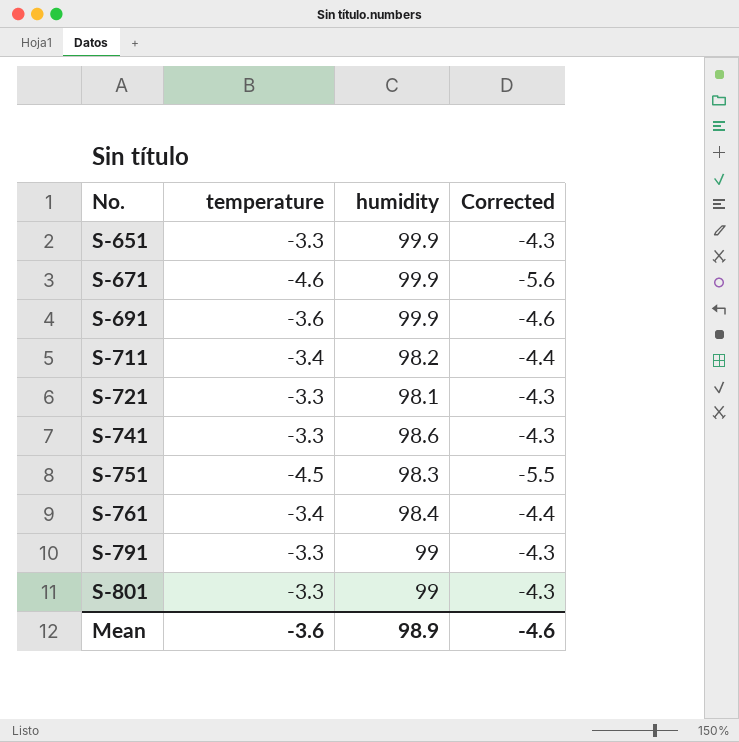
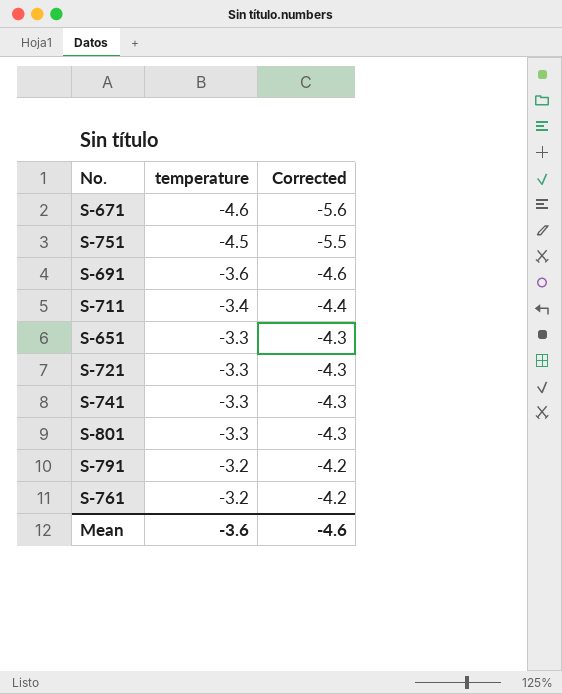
row order: No. ascending -> temperature ascending
column humidity | position: 3 -> none
S-791 | temperature: -3.3 -> -3.2
S-791 | Corrected: -4.3 -> -4.2
S-761 | temperature: -3.4 -> -3.2
S-761 | Corrected: -4.4 -> -4.2

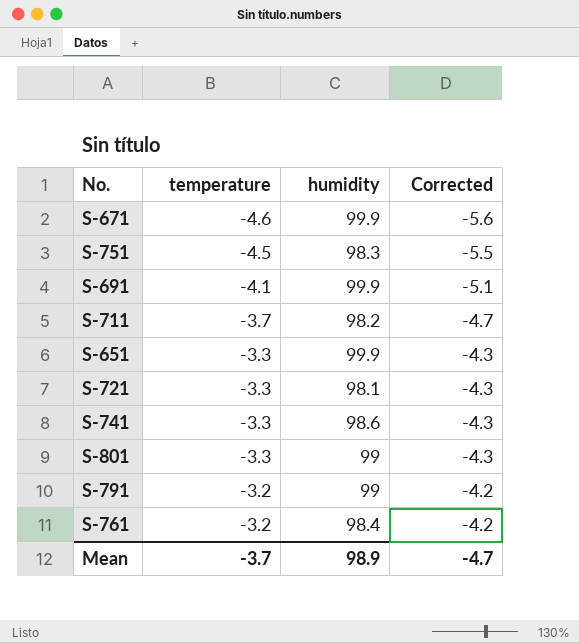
column humidity | position: none -> 3
S-691 | temperature: -3.6 -> -4.1
S-691 | Corrected: -4.6 -> -5.1
S-711 | temperature: -3.4 -> -3.7
S-711 | Corrected: -4.4 -> -4.7
Mean | temperature: -3.6 -> -3.7
Mean | Corrected: -4.6 -> -4.7

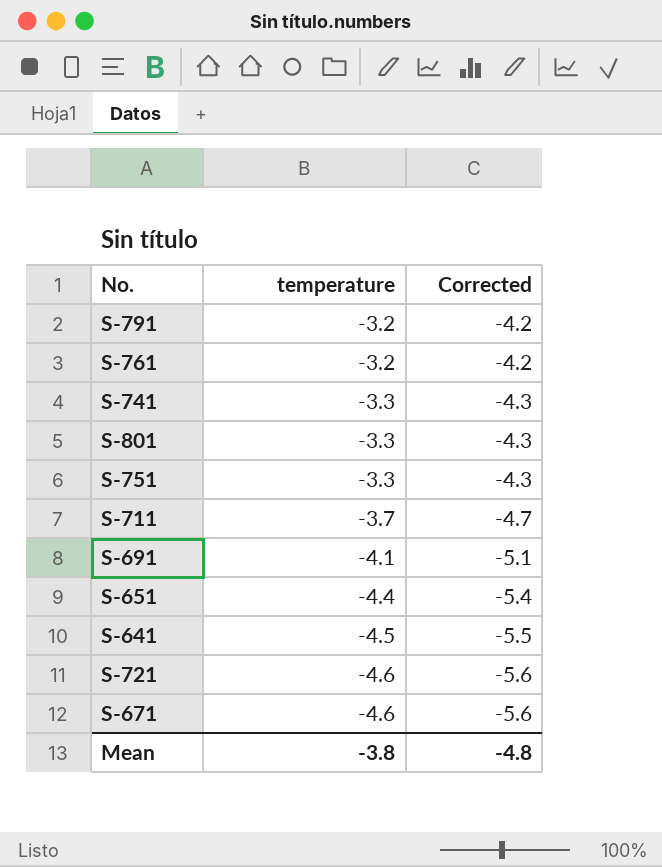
row order: temperature ascending -> temperature descending
column humidity | position: 3 -> none
S-751 | temperature: -4.5 -> -3.3
S-751 | Corrected: -5.5 -> -4.3
S-651 | temperature: -3.3 -> -4.4
S-651 | Corrected: -4.3 -> -5.4
row S-641: none -> -4.5 | -5.5
S-721 | temperature: -3.3 -> -4.6
S-721 | Corrected: -4.3 -> -5.6
Mean | temperature: -3.7 -> -3.8
Mean | Corrected: -4.7 -> -4.8

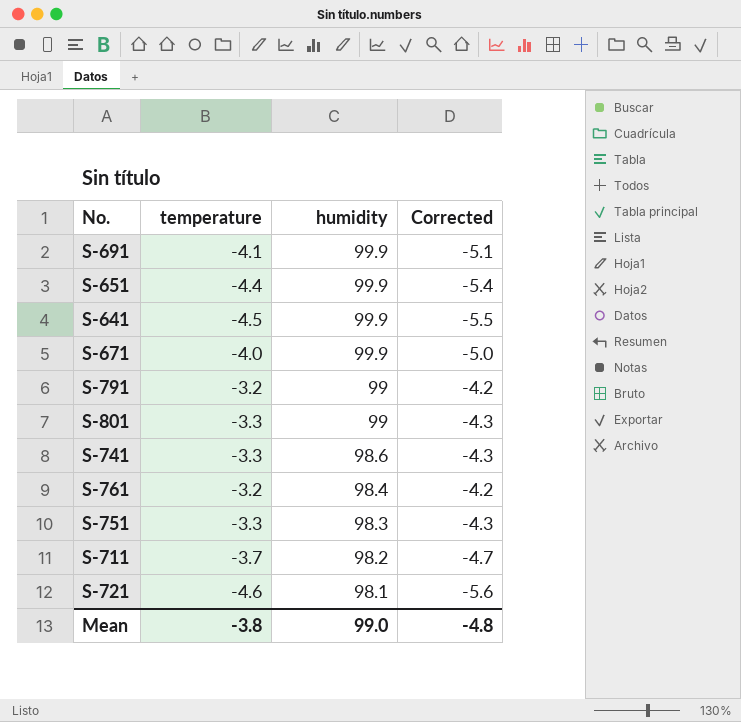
row order: temperature descending -> humidity descending
column humidity | position: none -> 3
S-671 | temperature: -4.6 -> -4.0
S-671 | Corrected: -5.6 -> -5.0

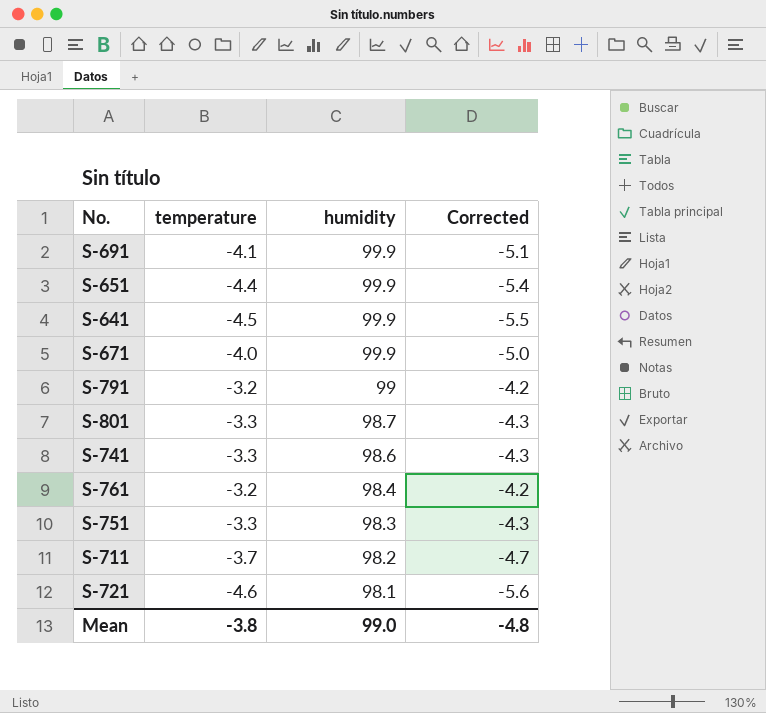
S-801 | humidity: 99 -> 98.7

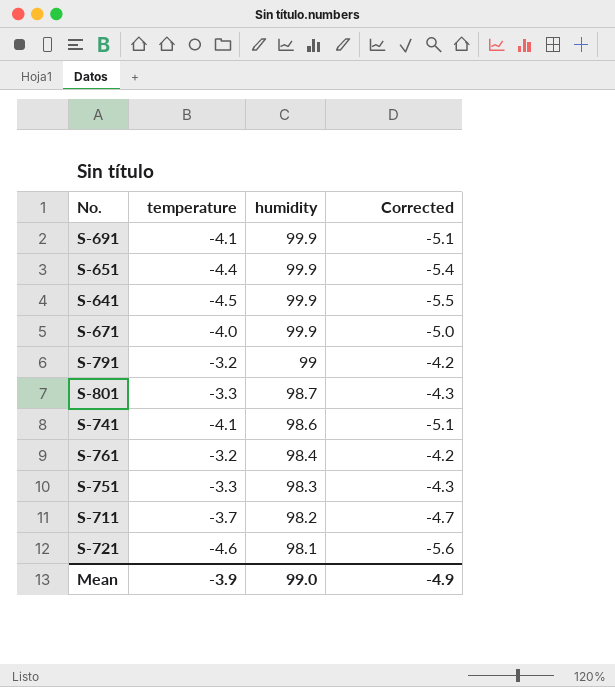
S-741 | temperature: -3.3 -> -4.1
S-741 | Corrected: -4.3 -> -5.1
Mean | temperature: -3.8 -> -3.9
Mean | Corrected: -4.8 -> -4.9

